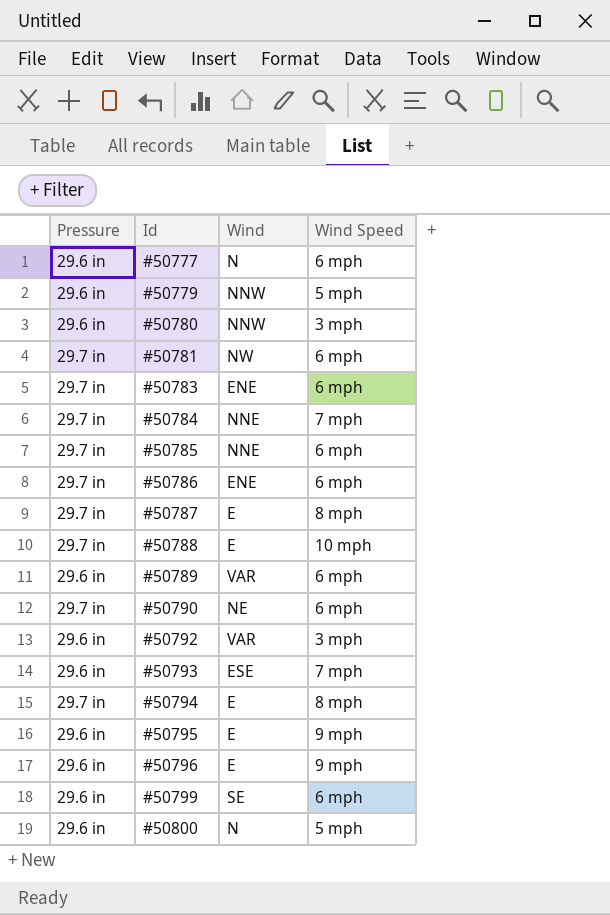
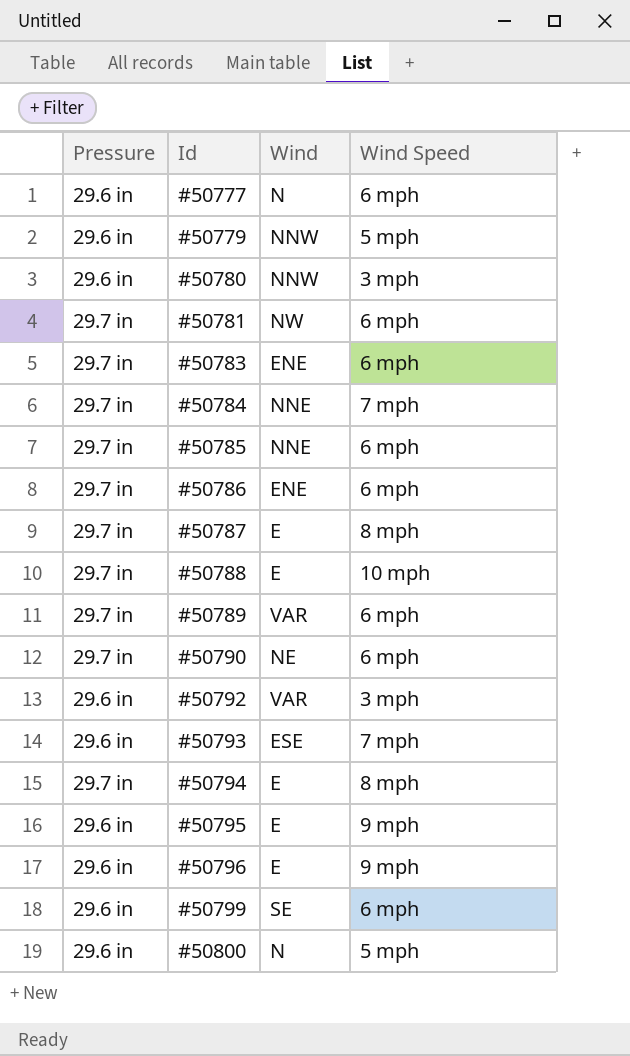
#50789 | Pressure: 29.6 in -> 29.7 in

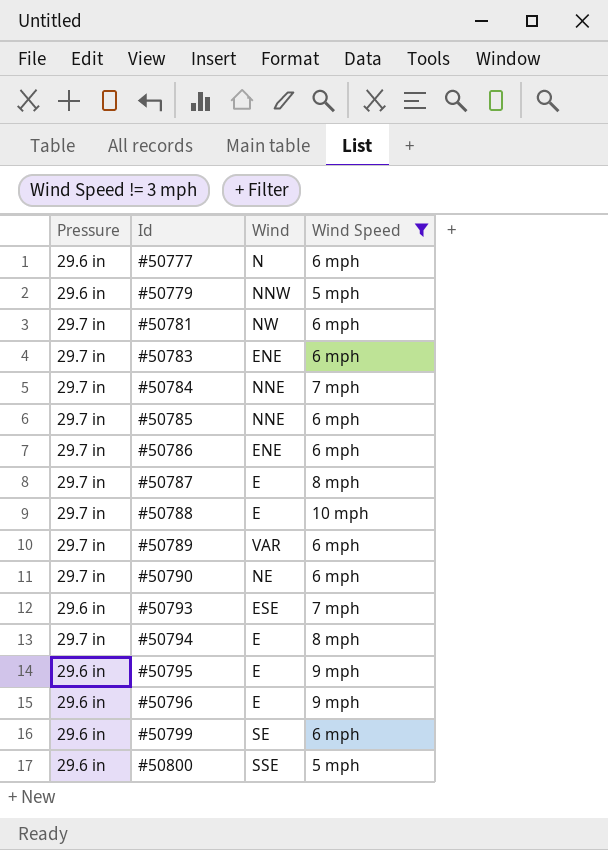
filter: none -> Wind Speed != 3 mph
#50800 | Wind: N -> SSE

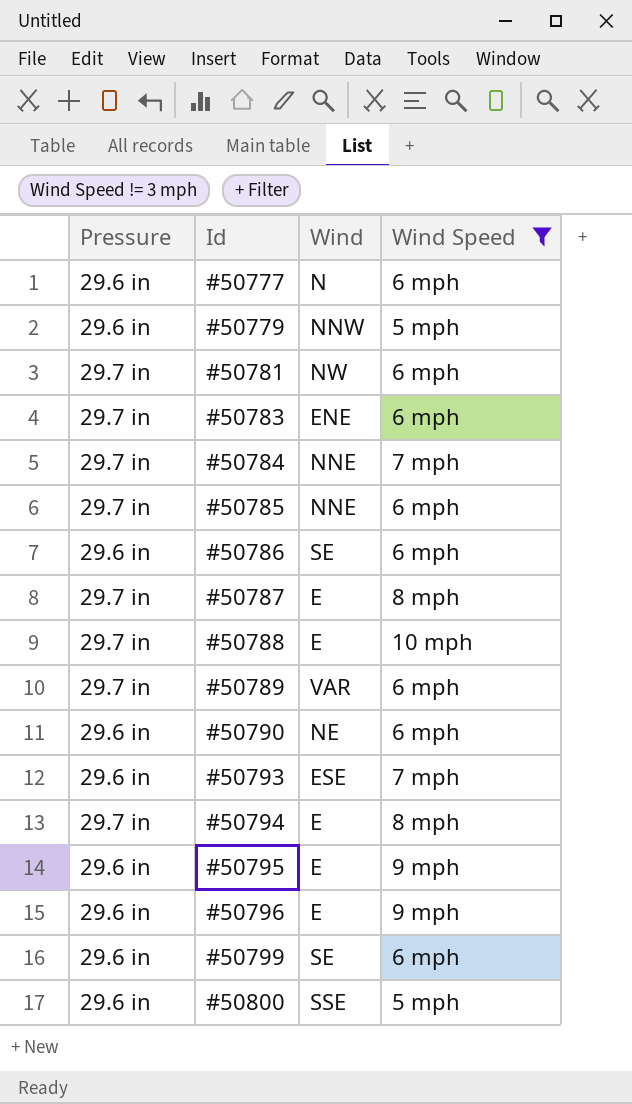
#50786 | Pressure: 29.7 in -> 29.6 in
#50786 | Wind: ENE -> SE
#50790 | Pressure: 29.7 in -> 29.6 in

